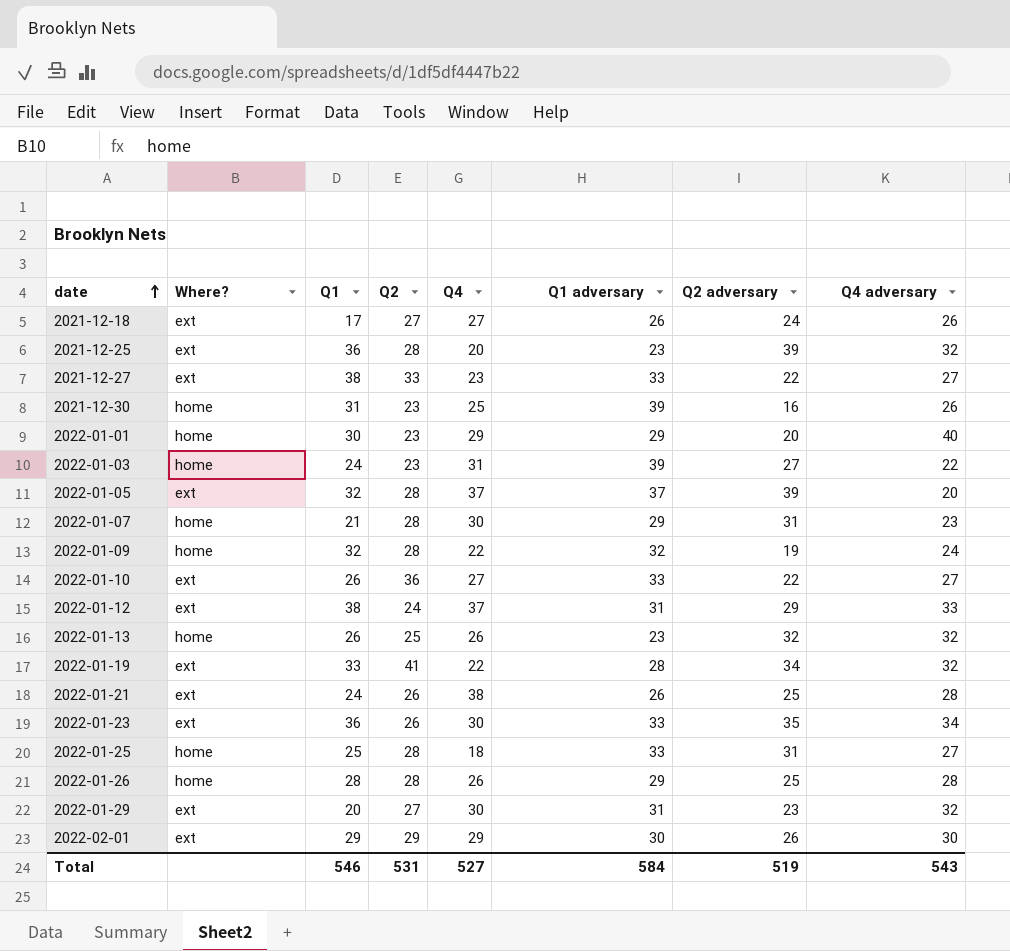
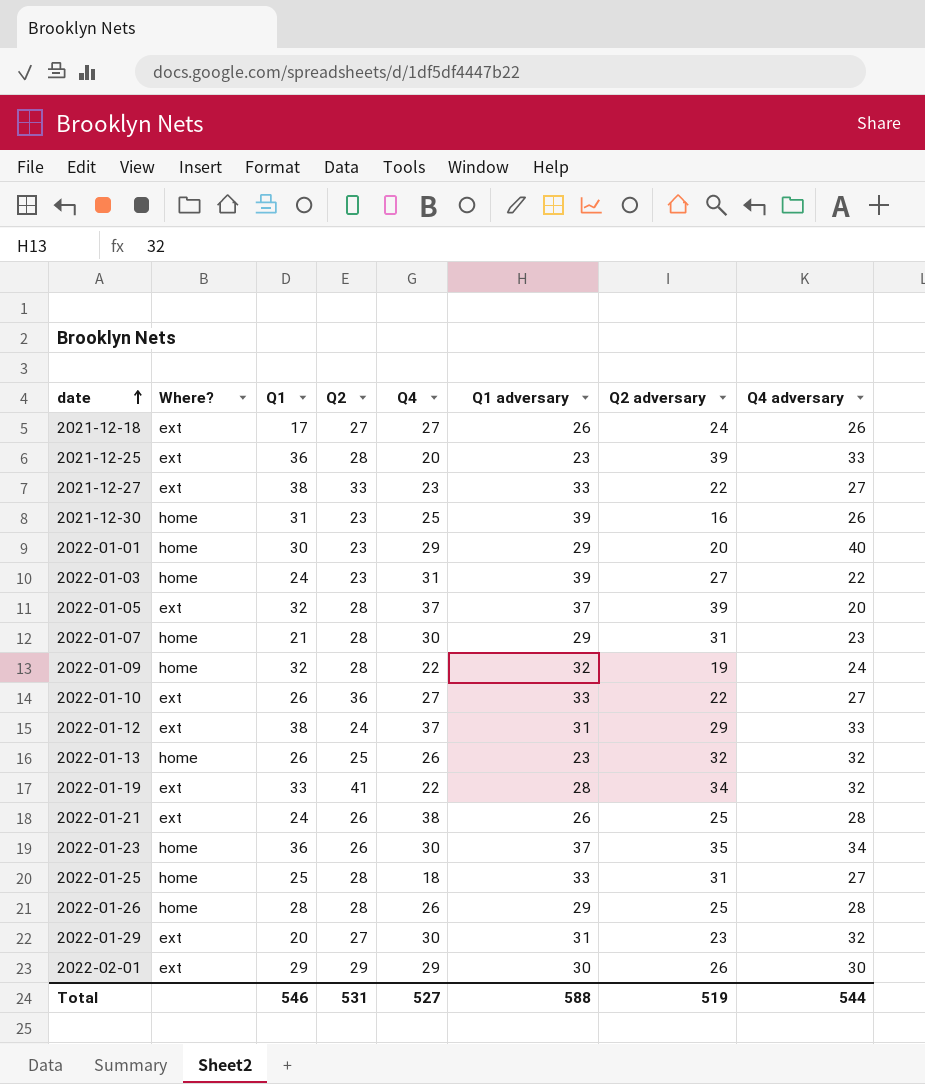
2021-12-25 | Q4 adversary: 32 -> 33
2022-01-23 | Where?: ext -> home
2022-01-23 | Q1 adversary: 33 -> 37
Total | Q1 adversary: 584 -> 588
Total | Q4 adversary: 543 -> 544

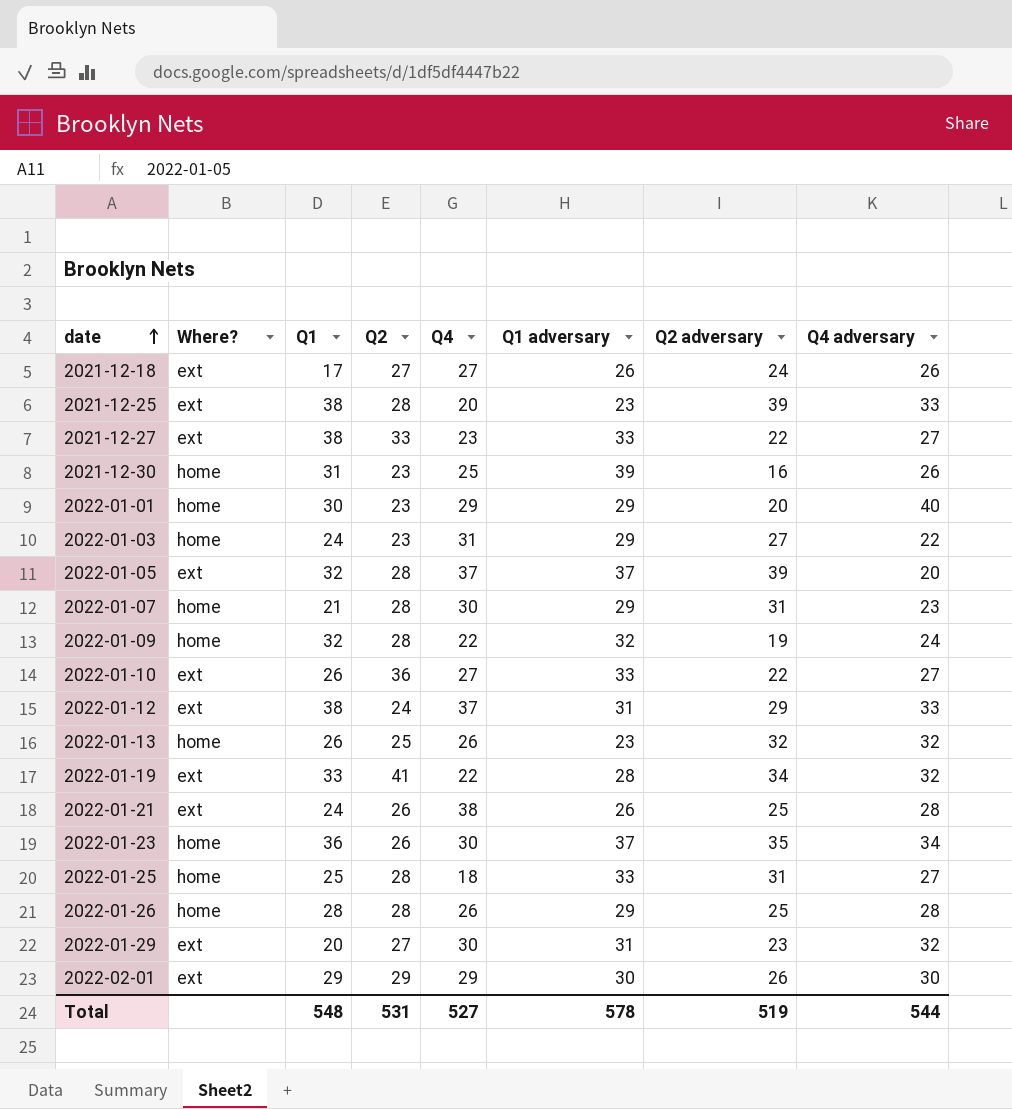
2021-12-25 | Q1: 36 -> 38
2022-01-03 | Q1 adversary: 39 -> 29
Total | Q1: 546 -> 548
Total | Q1 adversary: 588 -> 578

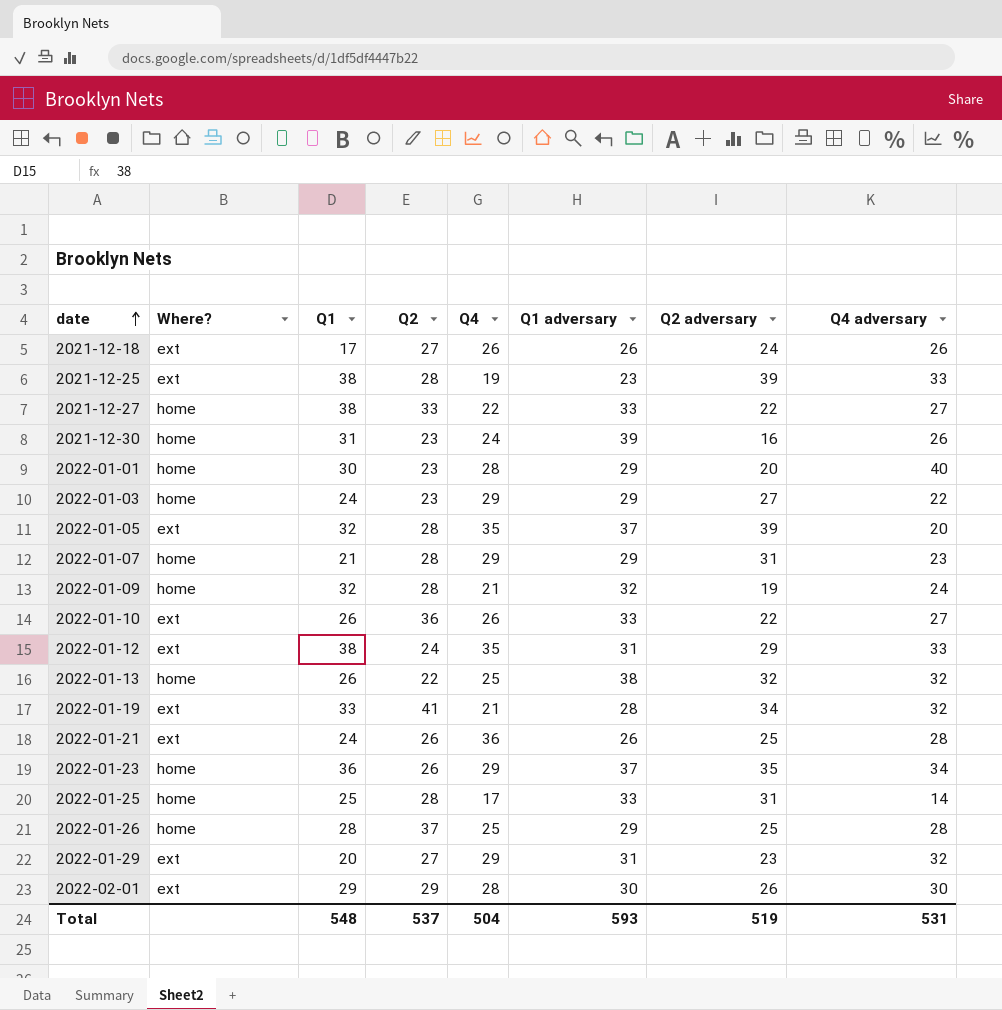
2021-12-18 | Q4: 27 -> 26
2021-12-25 | Q4: 20 -> 19
2021-12-27 | Where?: ext -> home
2021-12-27 | Q4: 23 -> 22
2021-12-30 | Q4: 25 -> 24
2022-01-01 | Q4: 29 -> 28
2022-01-03 | Q4: 31 -> 29
2022-01-05 | Q4: 37 -> 35
2022-01-07 | Q4: 30 -> 29
2022-01-09 | Q4: 22 -> 21
2022-01-10 | Q4: 27 -> 26
2022-01-12 | Q4: 37 -> 35
2022-01-13 | Q2: 25 -> 22
2022-01-13 | Q4: 26 -> 25
2022-01-13 | Q1 adversary: 23 -> 38
2022-01-19 | Q4: 22 -> 21
2022-01-21 | Q4: 38 -> 36
2022-01-23 | Q4: 30 -> 29
2022-01-25 | Q4: 18 -> 17
2022-01-25 | Q4 adversary: 27 -> 14
2022-01-26 | Q2: 28 -> 37
2022-01-26 | Q4: 26 -> 25
2022-01-29 | Q4: 30 -> 29
2022-02-01 | Q4: 29 -> 28
Total | Q2: 531 -> 537
Total | Q4: 527 -> 504
Total | Q1 adversary: 578 -> 593
Total | Q4 adversary: 544 -> 531

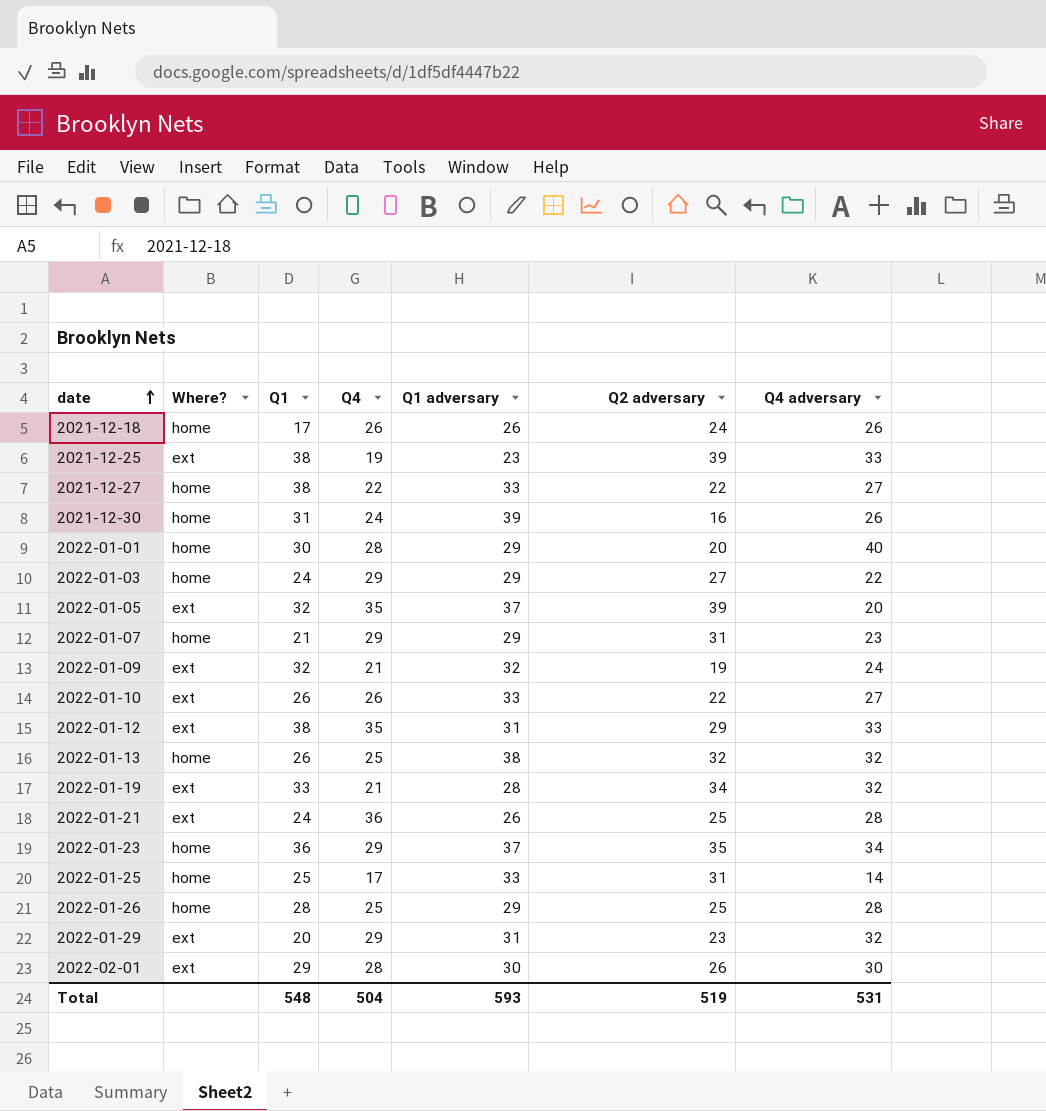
column Q2 | position: 4 -> none
2021-12-18 | Where?: ext -> home
2022-01-09 | Where?: home -> ext

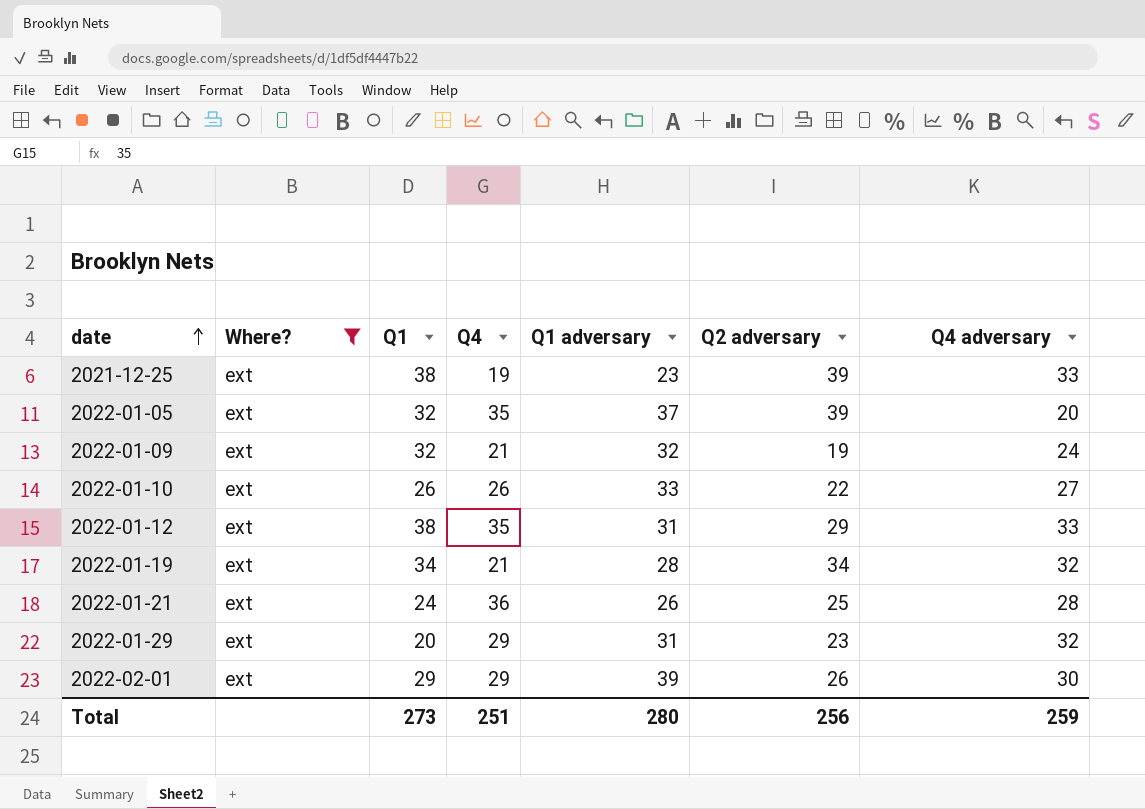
filter: none -> Where? = ext
2022-01-19 | Q1: 33 -> 34
2022-02-01 | Q4: 28 -> 29
2022-02-01 | Q1 adversary: 30 -> 39
Total | Q1: 548 -> 273
Total | Q4: 504 -> 251
Total | Q1 adversary: 593 -> 280
Total | Q2 adversary: 519 -> 256
Total | Q4 adversary: 531 -> 259

